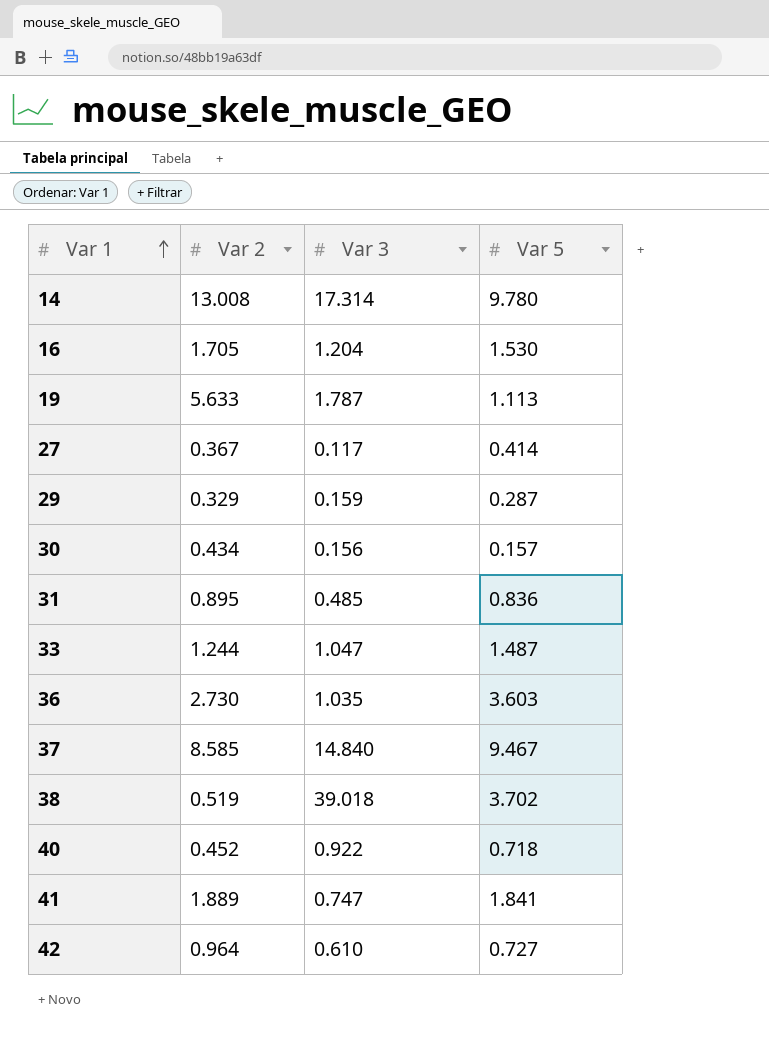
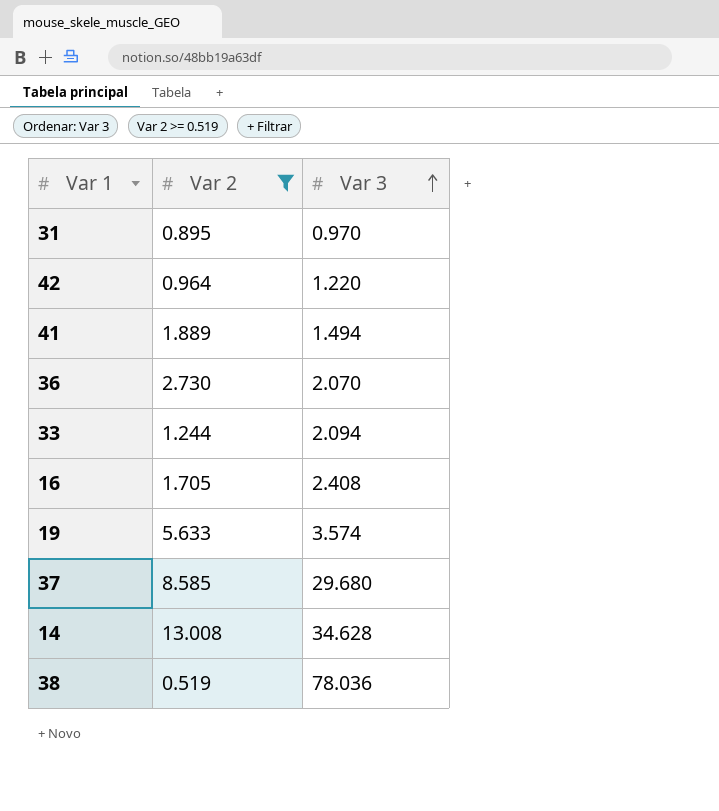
filter: none -> Var 2 >= 0.519
row order: Var 1 ascending -> Var 3 ascending
column Var 5 | position: 4 -> none
31 | Var 3: 0.485 -> 0.970
42 | Var 3: 0.610 -> 1.220
41 | Var 3: 0.747 -> 1.494
36 | Var 3: 1.035 -> 2.070
33 | Var 3: 1.047 -> 2.094
16 | Var 3: 1.204 -> 2.408
19 | Var 3: 1.787 -> 3.574
37 | Var 3: 14.840 -> 29.680
14 | Var 3: 17.314 -> 34.628
38 | Var 3: 39.018 -> 78.036

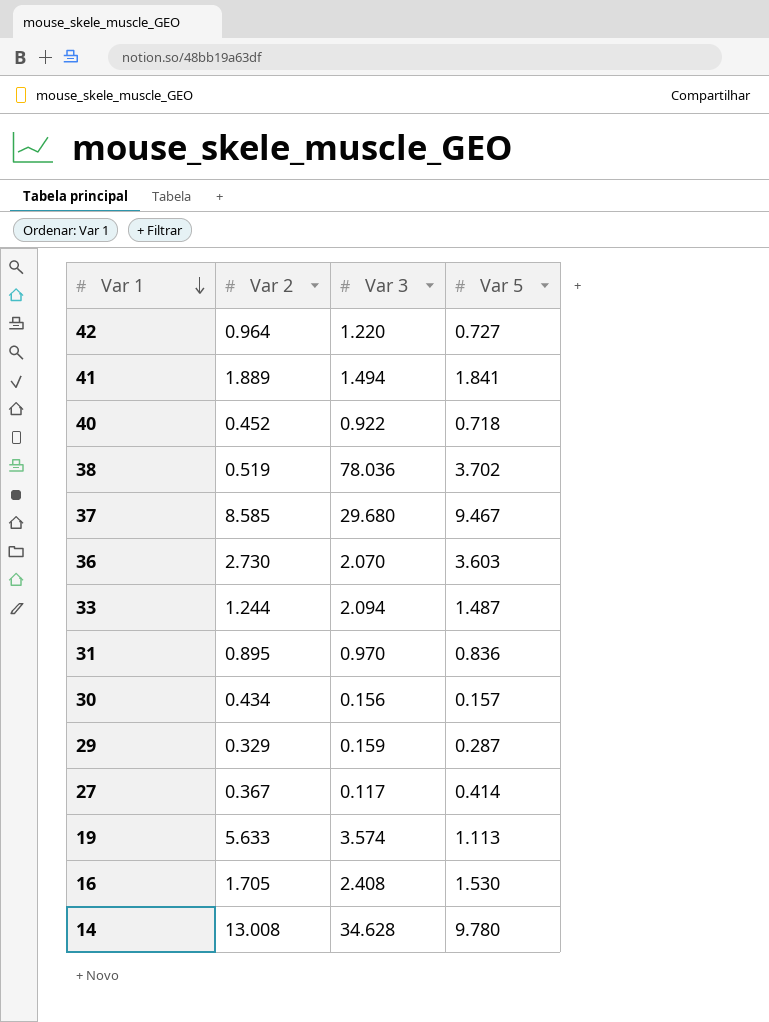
filter: Var 2 >= 0.519 -> none
row order: Var 3 ascending -> Var 1 descending
column Var 5 | position: none -> 4

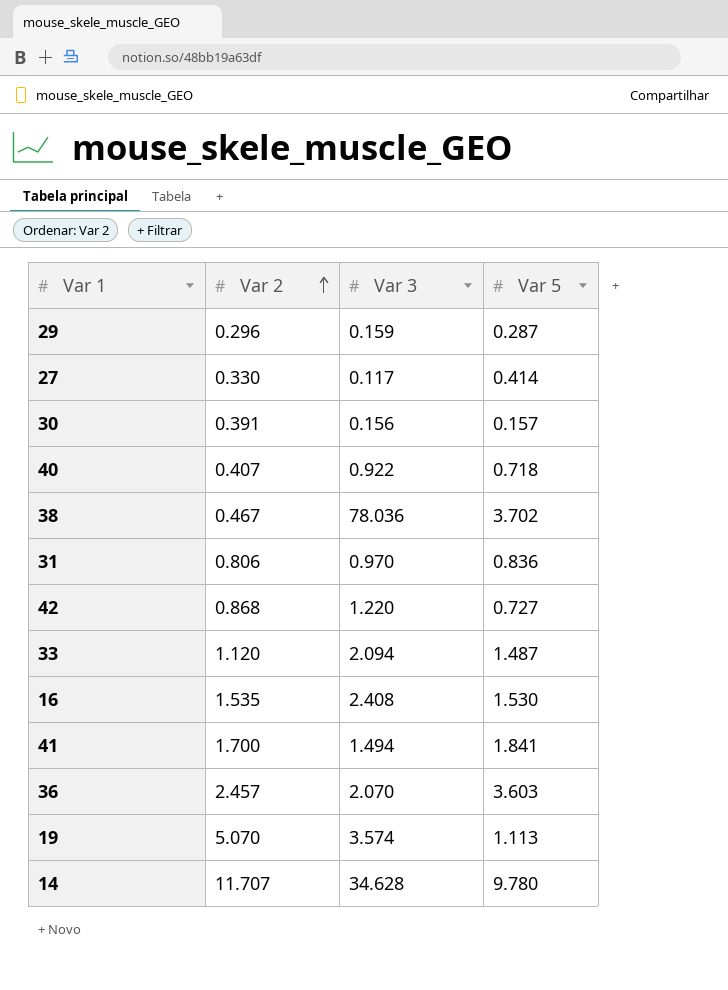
row order: Var 1 descending -> Var 2 ascending
row 37: 8.585 | 29.680 | 9.467 -> none
29 | Var 2: 0.329 -> 0.296
27 | Var 2: 0.367 -> 0.330
30 | Var 2: 0.434 -> 0.391
40 | Var 2: 0.452 -> 0.407
38 | Var 2: 0.519 -> 0.467
31 | Var 2: 0.895 -> 0.806
42 | Var 2: 0.964 -> 0.868
33 | Var 2: 1.244 -> 1.120
16 | Var 2: 1.705 -> 1.535
41 | Var 2: 1.889 -> 1.700
36 | Var 2: 2.730 -> 2.457
19 | Var 2: 5.633 -> 5.070
14 | Var 2: 13.008 -> 11.707

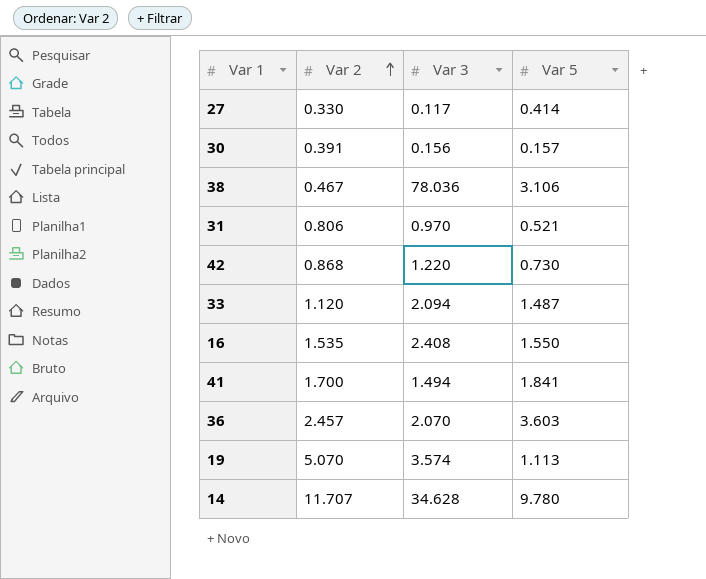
row 29: 0.296 | 0.159 | 0.287 -> none
row 40: 0.407 | 0.922 | 0.718 -> none
38 | Var 5: 3.702 -> 3.106
31 | Var 5: 0.836 -> 0.521
42 | Var 5: 0.727 -> 0.730
16 | Var 5: 1.530 -> 1.550

